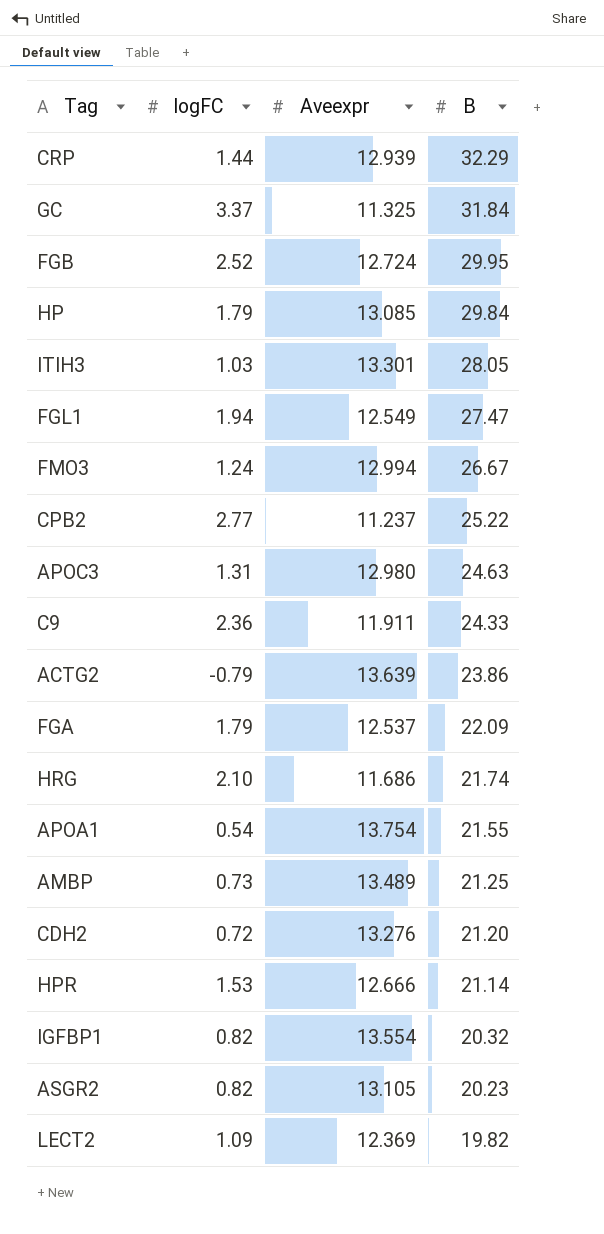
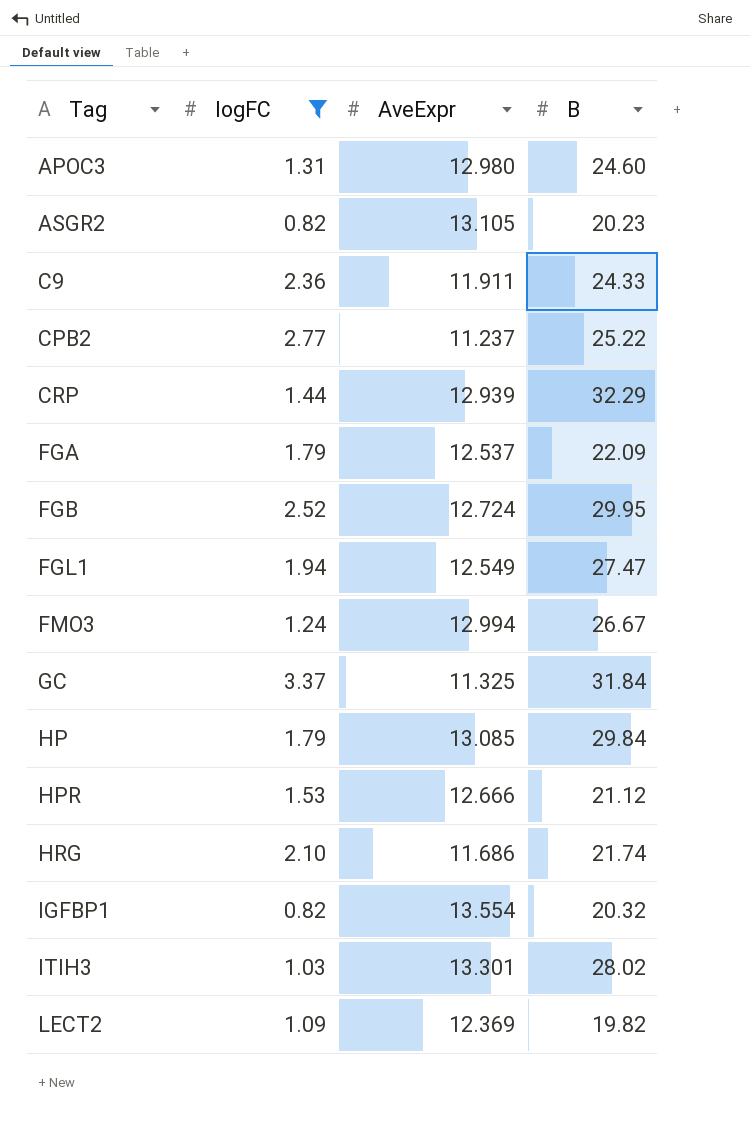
filter: none -> logFC >= 0.82
row order: B descending -> Tag ascending
column name: Aveexpr -> AveExpr
APOC3 | B: 24.63 -> 24.60
HPR | B: 21.14 -> 21.12
ITIH3 | B: 28.05 -> 28.02

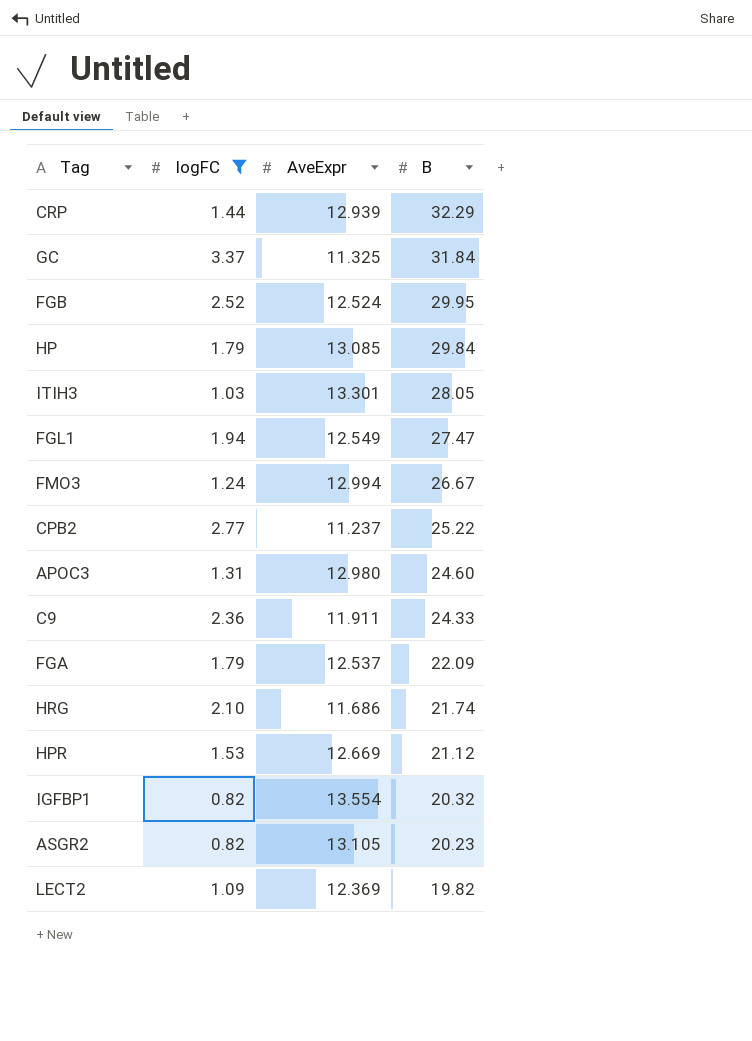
row order: Tag ascending -> B descending
FGB | AveExpr: 12.724 -> 12.524
ITIH3 | B: 28.02 -> 28.05
HPR | AveExpr: 12.666 -> 12.669

